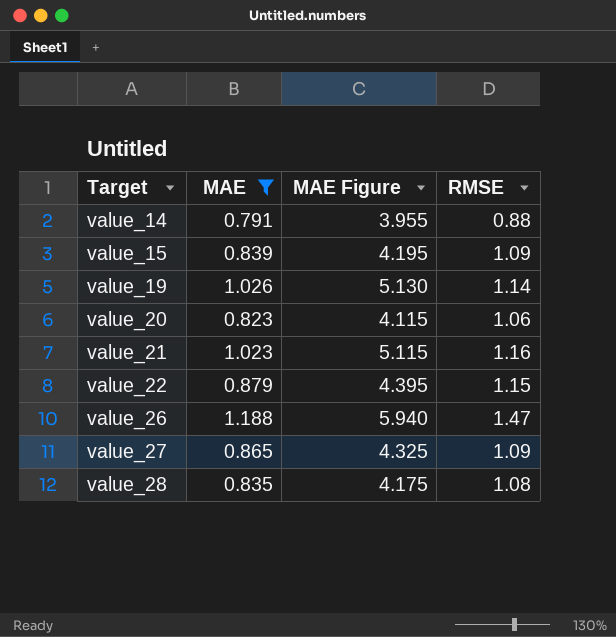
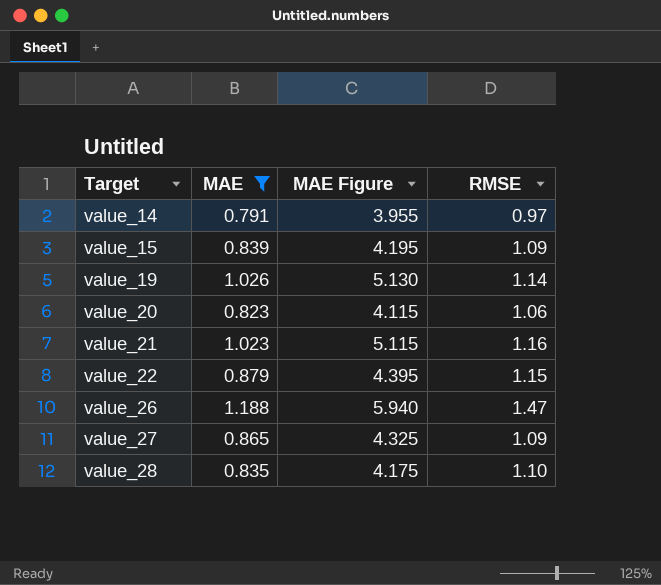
value_14 | RMSE: 0.88 -> 0.97
value_28 | RMSE: 1.08 -> 1.10

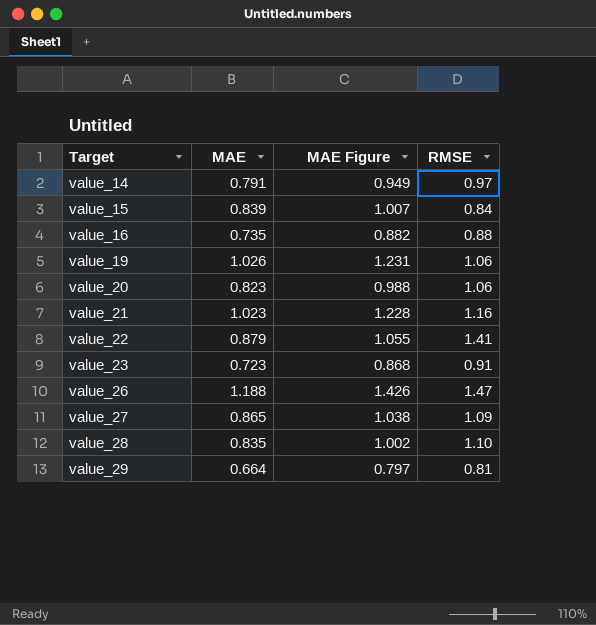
filter: MAE >= 0.791 -> none
column MAE Figure | formula: [MAE] * 5 -> [MAE] * 1.2
value_15 | RMSE: 1.09 -> 0.84
value_19 | RMSE: 1.14 -> 1.06
value_22 | RMSE: 1.15 -> 1.41

